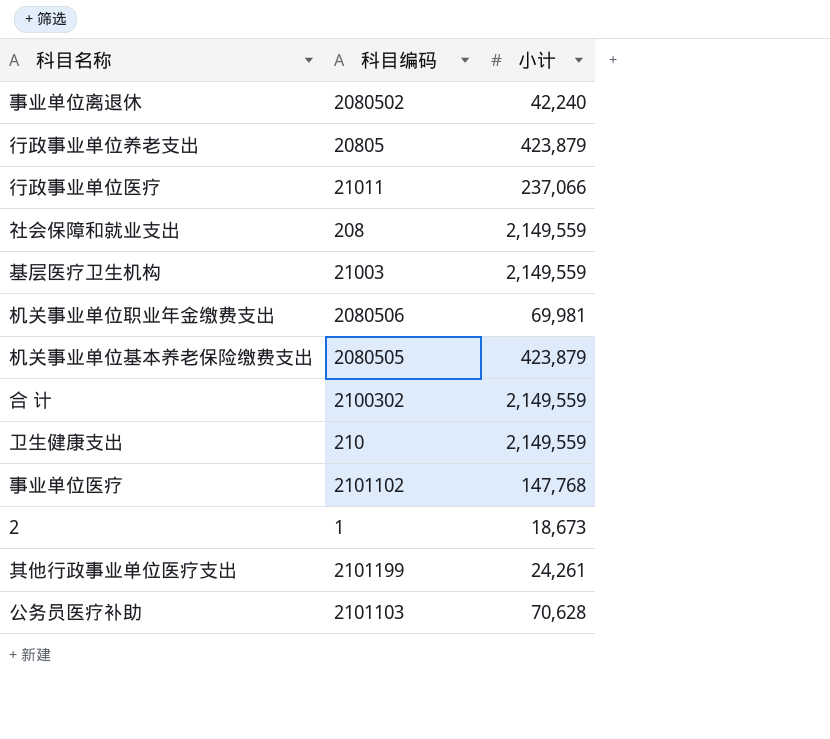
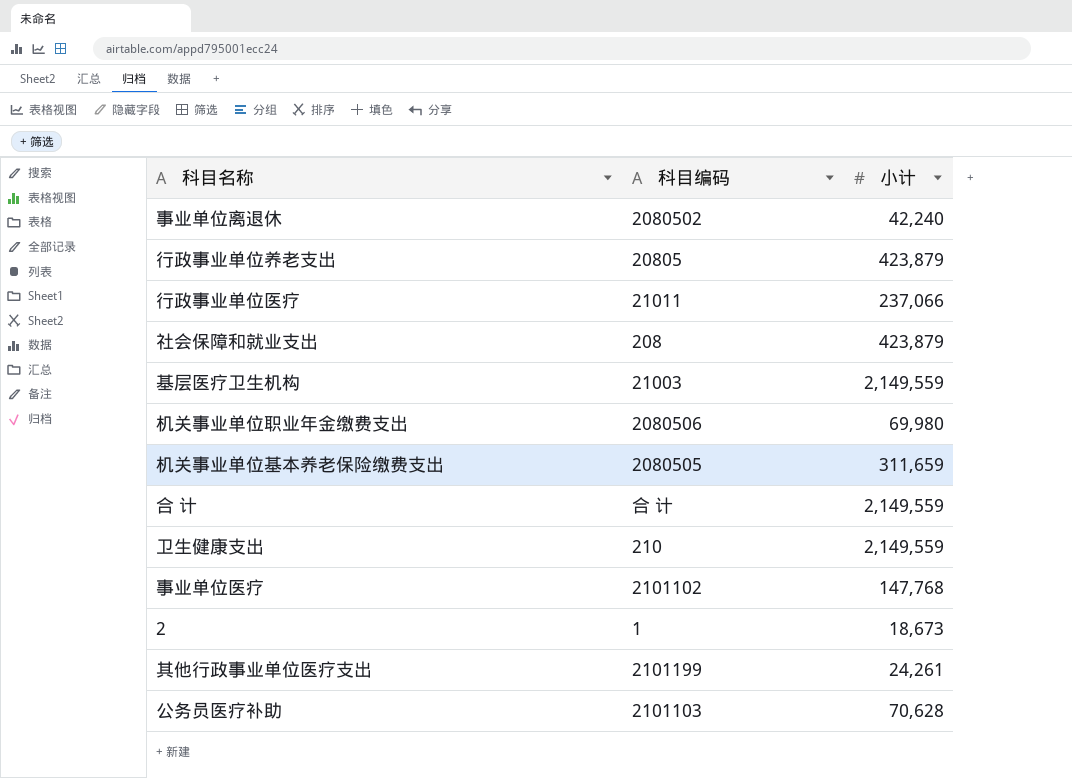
社会保障和就业支出 | 小计: 2,149,559 -> 423,879
机关事业单位职业年金缴费支出 | 小计: 69,981 -> 69,980
机关事业单位基本养老保险缴费支出 | 小计: 423,879 -> 311,659
合 计 | 科目编码: 2100302 -> 合 计

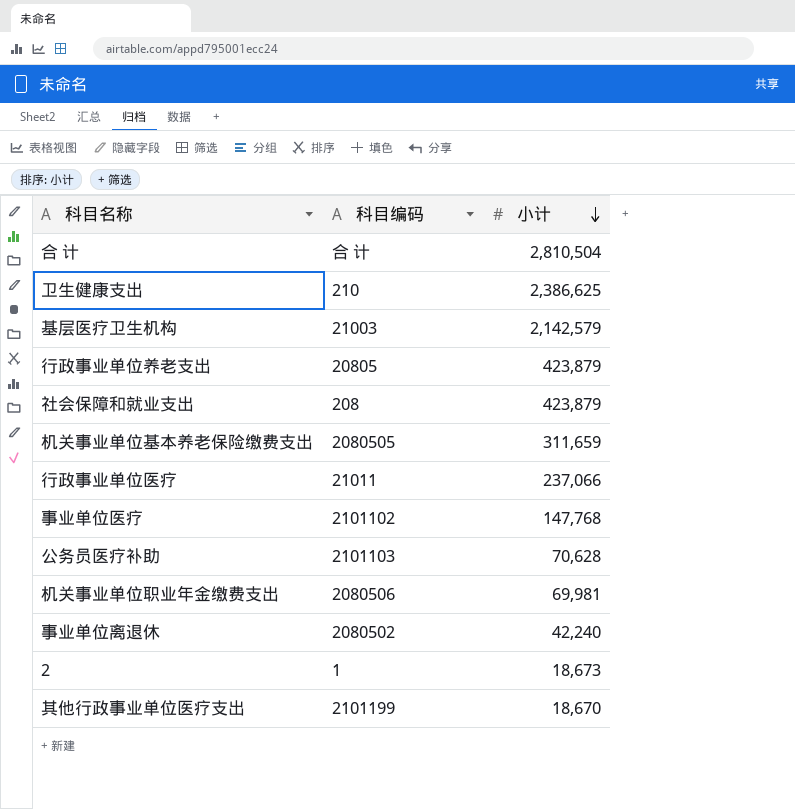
row order: none -> 小计 descending
合 计 | 小计: 2,149,559 -> 2,810,504
卫生健康支出 | 小计: 2,149,559 -> 2,386,625
基层医疗卫生机构 | 小计: 2,149,559 -> 2,142,579
机关事业单位职业年金缴费支出 | 小计: 69,980 -> 69,981
其他行政事业单位医疗支出 | 小计: 24,261 -> 18,670

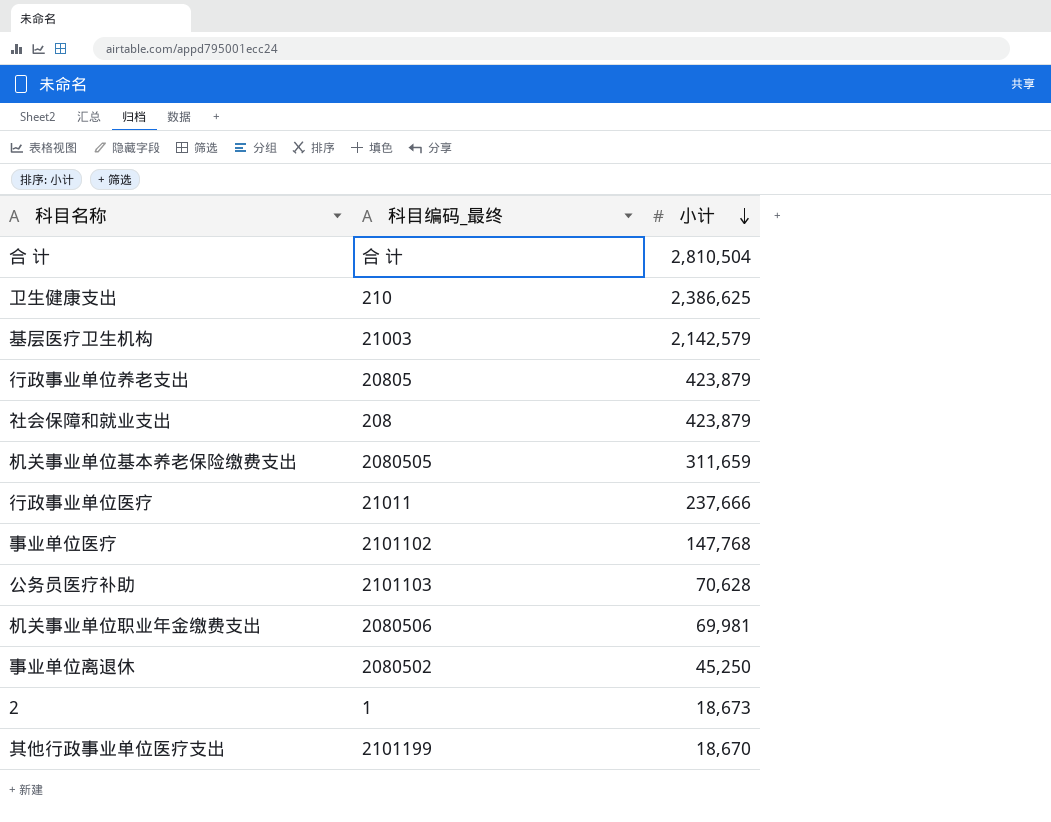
column name: 科目编码 -> 科目编码_最终
行政事业单位医疗 | 小计: 237,066 -> 237,666
事业单位离退休 | 小计: 42,240 -> 45,250

